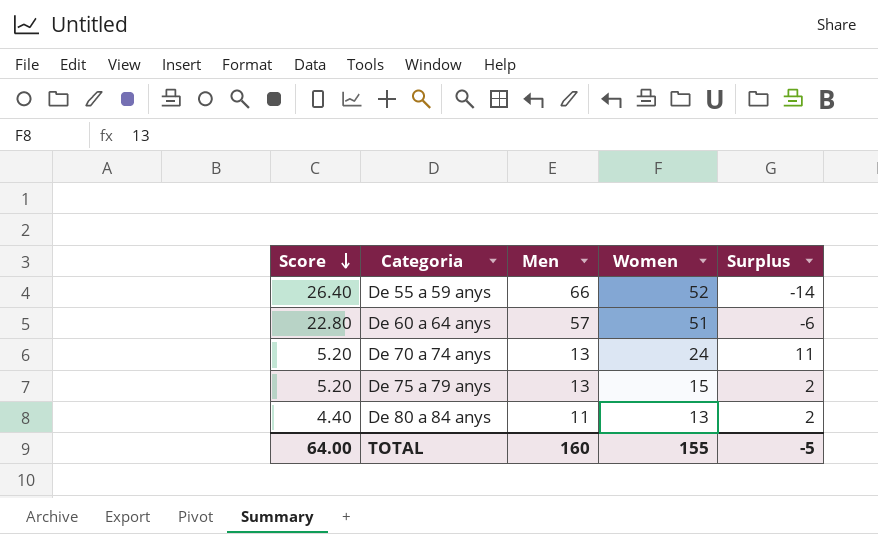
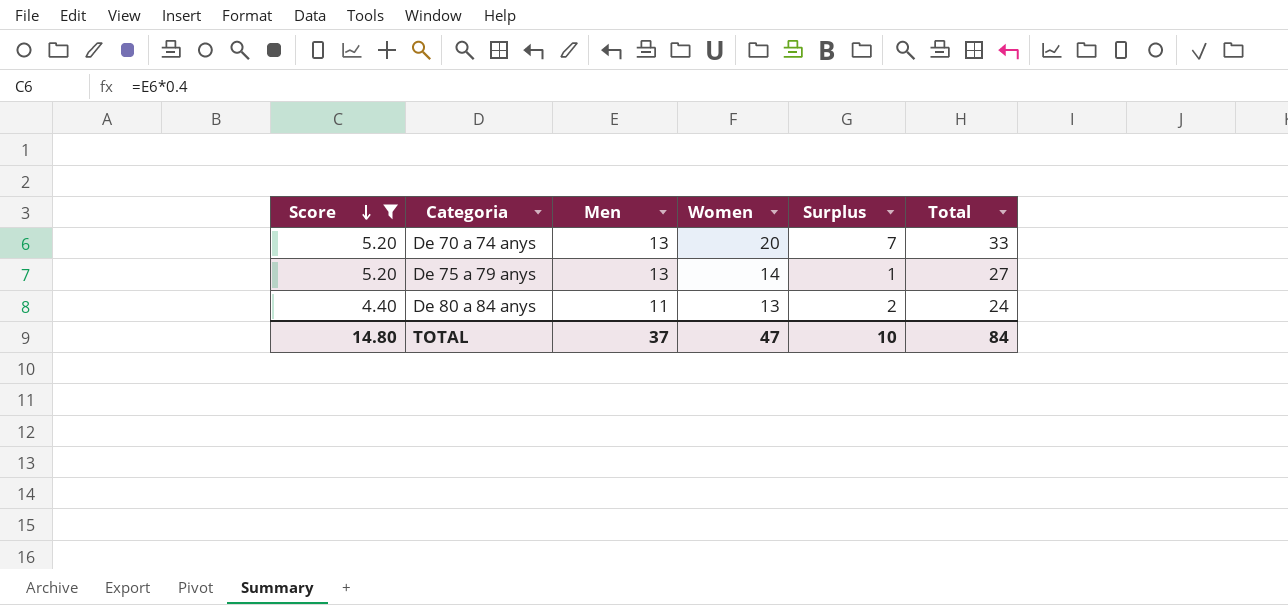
filter: none -> Score <= 5.20
column Total | formula: none -> [Men] + [Women]
De 70 a 74 anys | Women: 24 -> 20
De 70 a 74 anys | Surplus: 11 -> 7
De 75 a 79 anys | Women: 15 -> 14
De 75 a 79 anys | Surplus: 2 -> 1
TOTAL | Score: 64.00 -> 14.80
TOTAL | Men: 160 -> 37
TOTAL | Women: 155 -> 47
TOTAL | Surplus: -5 -> 10

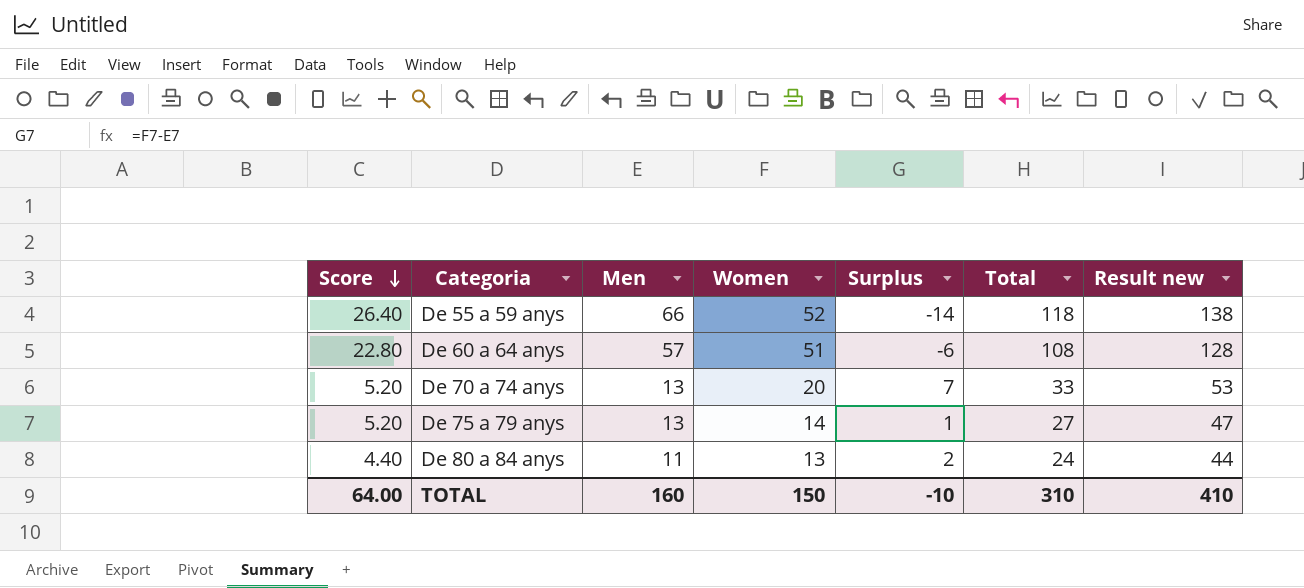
filter: Score <= 5.20 -> none
column Result new | formula: none -> [Total] + 20
TOTAL | Score: 14.80 -> 64.00
TOTAL | Men: 37 -> 160
TOTAL | Women: 47 -> 150
TOTAL | Surplus: 10 -> -10
TOTAL | Total: 84 -> 310

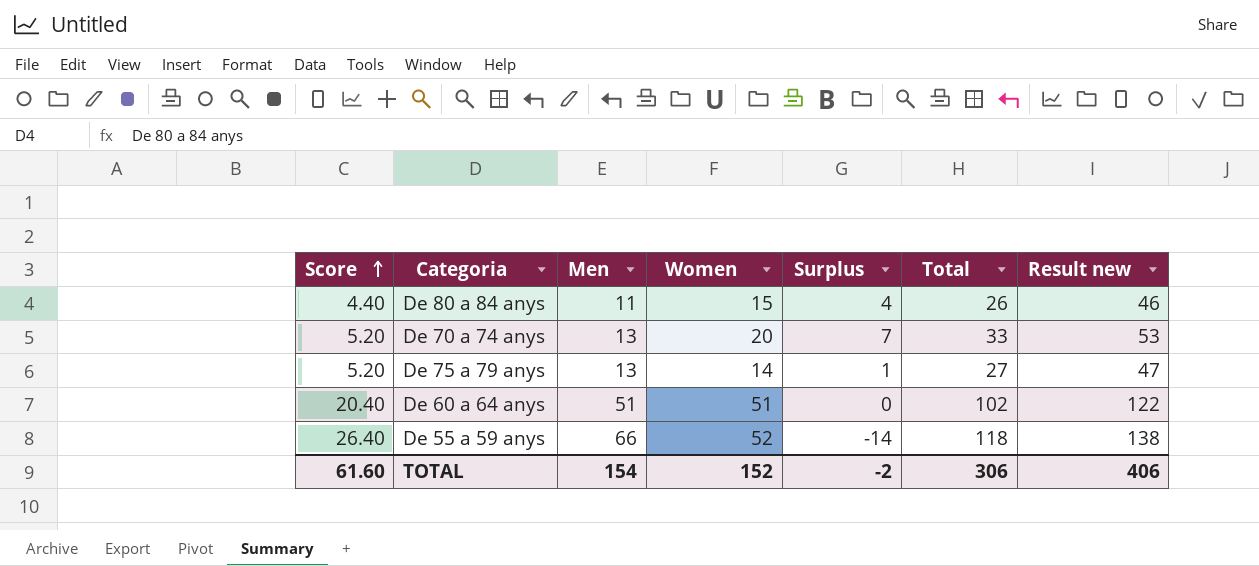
row order: Score descending -> Score ascending
De 80 a 84 anys | Women: 13 -> 15
De 80 a 84 anys | Surplus: 2 -> 4
De 80 a 84 anys | Total: 24 -> 26
De 80 a 84 anys | Result new: 44 -> 46
De 60 a 64 anys | Score: 22.80 -> 20.40
De 60 a 64 anys | Men: 57 -> 51
De 60 a 64 anys | Surplus: -6 -> 0
De 60 a 64 anys | Total: 108 -> 102
De 60 a 64 anys | Result new: 128 -> 122
TOTAL | Score: 64.00 -> 61.60
TOTAL | Men: 160 -> 154
TOTAL | Women: 150 -> 152
TOTAL | Surplus: -10 -> -2
TOTAL | Total: 310 -> 306
TOTAL | Result new: 410 -> 406

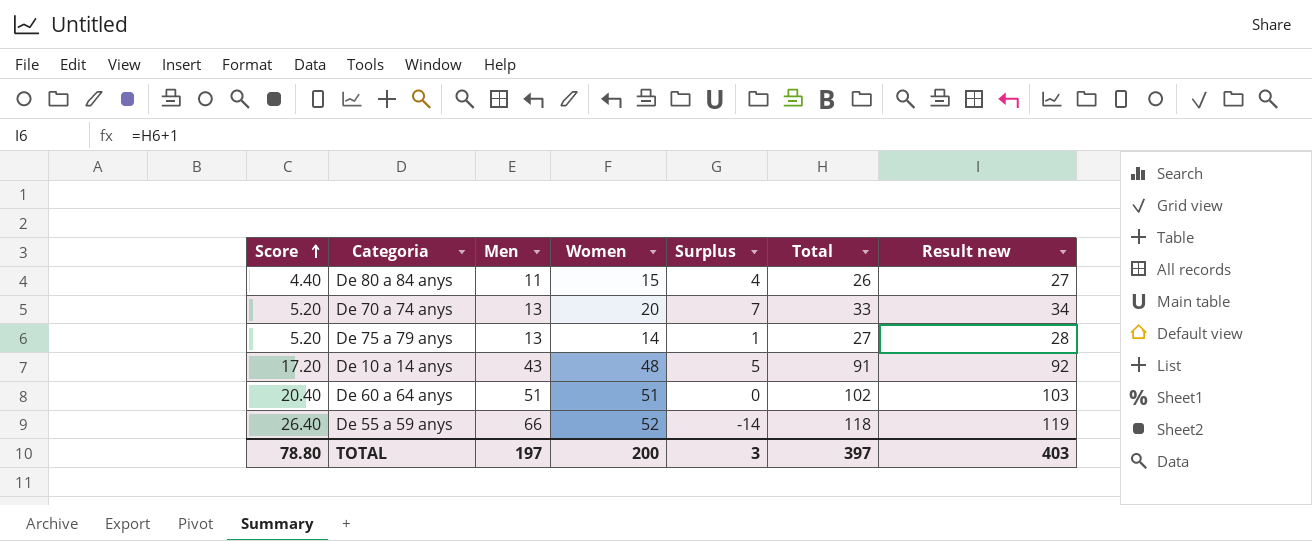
column Result new | formula: [Total] + 20 -> [Total] + 1
row De 10 a 14 anys: none -> 17.20 | 43 | 48 | 5 | 91 | 92
TOTAL | Score: 61.60 -> 78.80
TOTAL | Men: 154 -> 197
TOTAL | Women: 152 -> 200
TOTAL | Surplus: -2 -> 3
TOTAL | Total: 306 -> 397
TOTAL | Result new: 406 -> 403

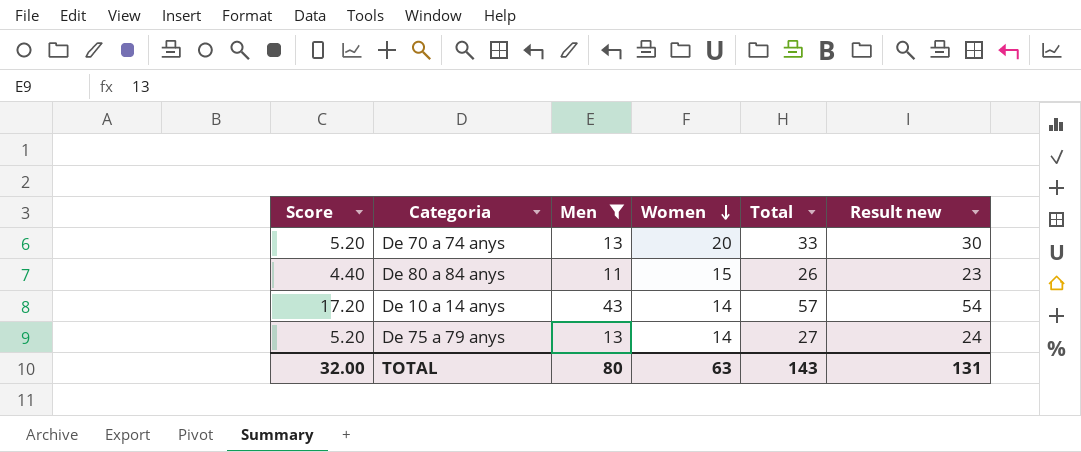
filter: none -> Men <= 43
row order: Score ascending -> Women descending
column Surplus | formula: [Women] - [Men] -> none
column Result new | formula: [Total] + 1 -> [Total] - 3
De 10 a 14 anys | Women: 48 -> 14
De 10 a 14 anys | Total: 91 -> 57
TOTAL | Score: 78.80 -> 32.00
TOTAL | Men: 197 -> 80
TOTAL | Women: 200 -> 63
TOTAL | Total: 397 -> 143
TOTAL | Result new: 403 -> 131

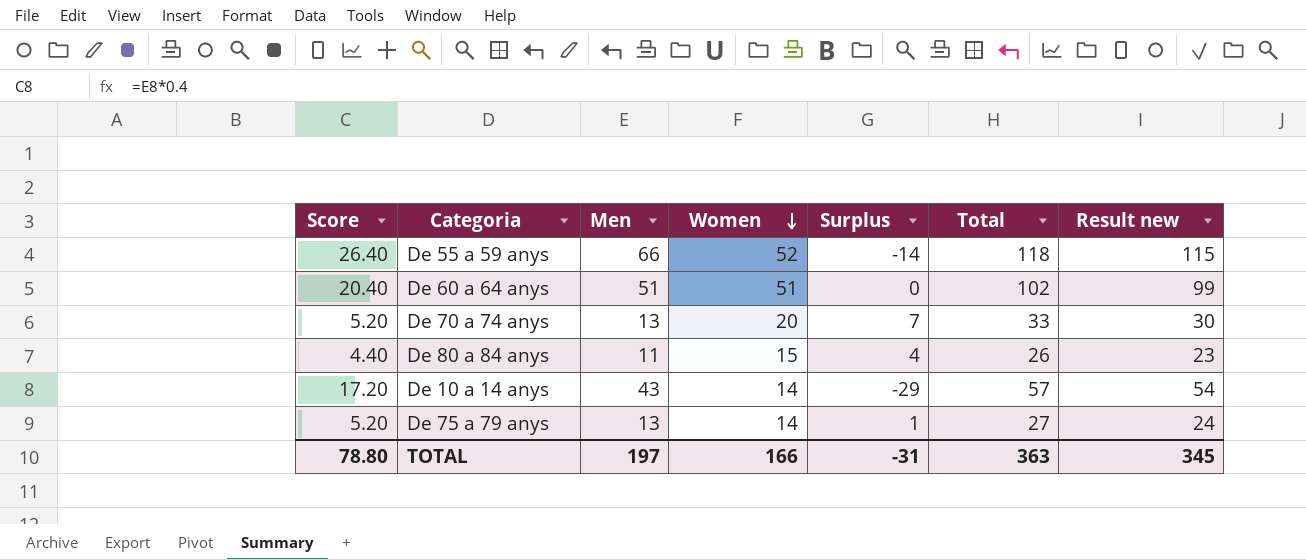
filter: Men <= 43 -> none
column Surplus | formula: none -> [Women] - [Men]
TOTAL | Score: 32.00 -> 78.80
TOTAL | Men: 80 -> 197
TOTAL | Women: 63 -> 166
TOTAL | Total: 143 -> 363
TOTAL | Result new: 131 -> 345

